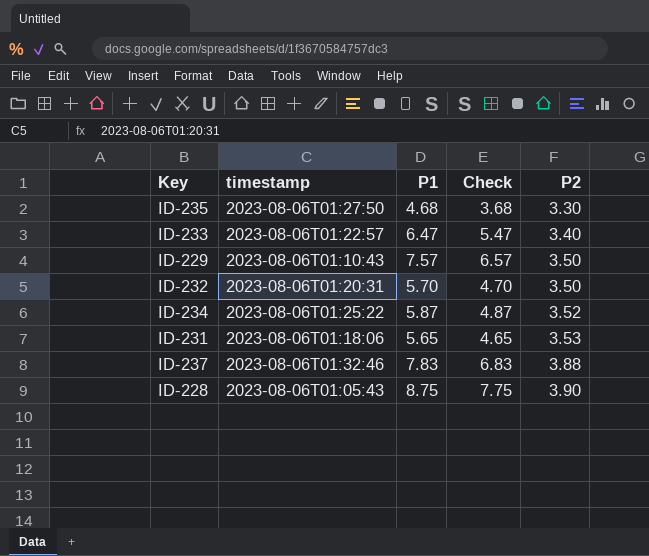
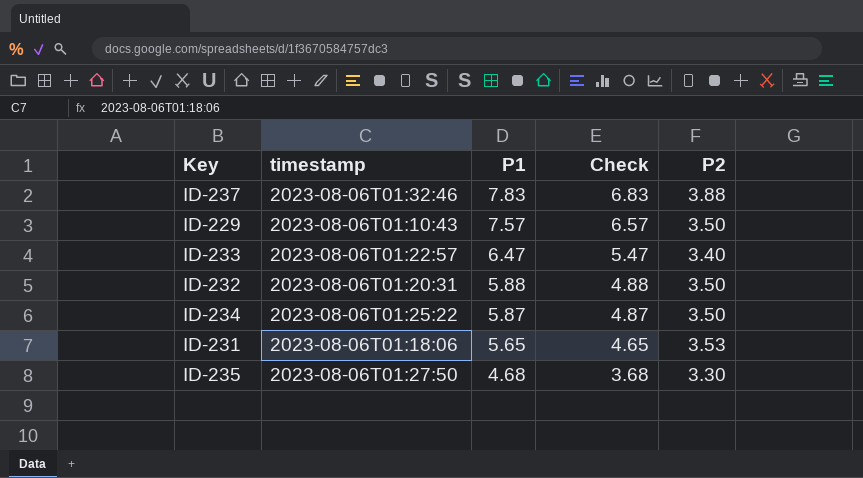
row order: P2 ascending -> P1 descending
row ID-228: 2023-08-06T01:05:43 | 8.75 | 7.75 | 3.90 -> none
ID-232 | P1: 5.70 -> 5.88
ID-232 | Check: 4.70 -> 4.88
ID-234 | P2: 3.52 -> 3.50

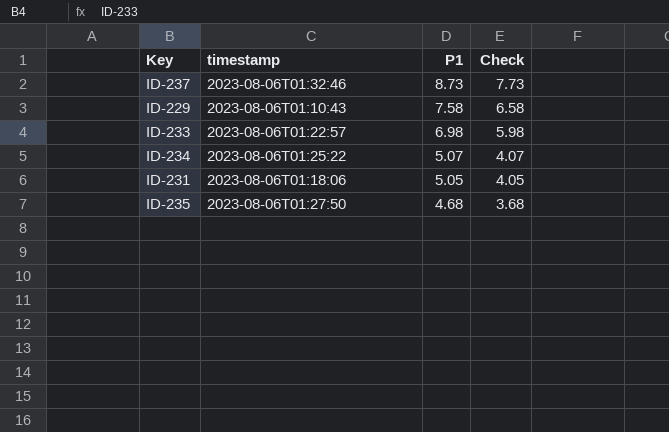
column P2 | position: 5 -> none
row ID-232: 2023-08-06T01:20:31 | 5.88 | 4.88 | 3.50 -> none
ID-237 | P1: 7.83 -> 8.73
ID-237 | Check: 6.83 -> 7.73
ID-229 | P1: 7.57 -> 7.58
ID-229 | Check: 6.57 -> 6.58
ID-233 | P1: 6.47 -> 6.98
ID-233 | Check: 5.47 -> 5.98
ID-234 | P1: 5.87 -> 5.07
ID-234 | Check: 4.87 -> 4.07
ID-231 | P1: 5.65 -> 5.05
ID-231 | Check: 4.65 -> 4.05

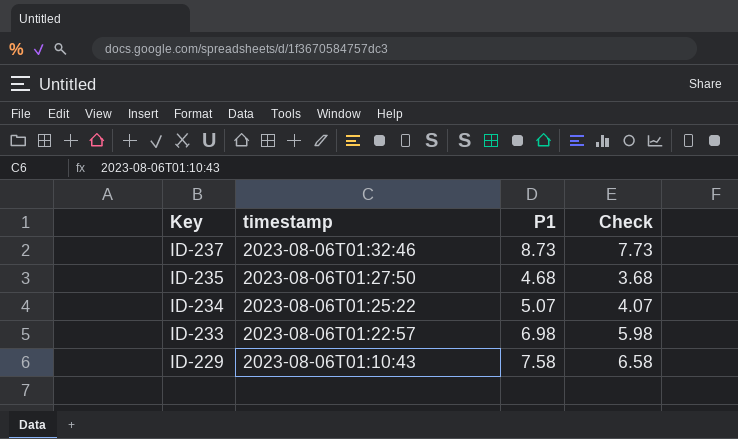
row order: P1 descending -> Key descending
row ID-231: 2023-08-06T01:18:06 | 5.05 | 4.05 -> none

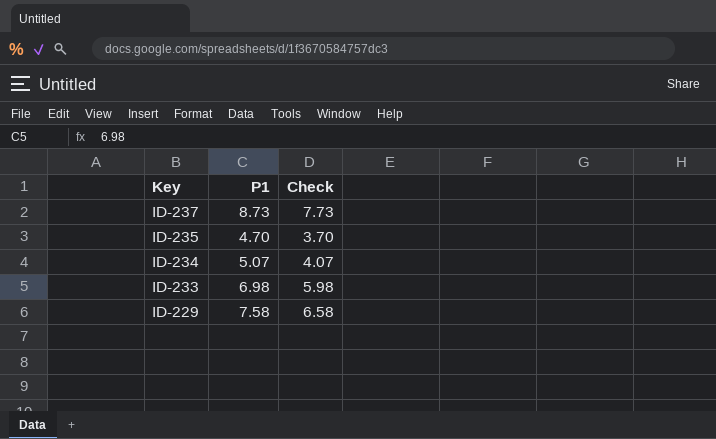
column timestamp | position: 2 -> none
ID-235 | P1: 4.68 -> 4.70
ID-235 | Check: 3.68 -> 3.70

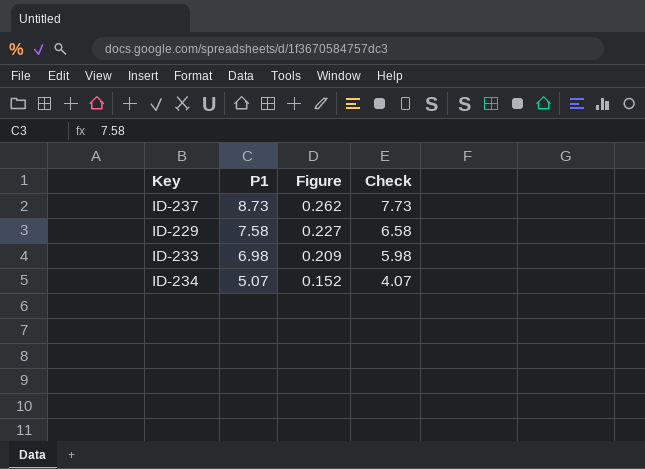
row order: Key descending -> P1 descending
column Figure | formula: none -> [P1] * 0.03
row ID-235: 4.70 | 3.70 -> none

